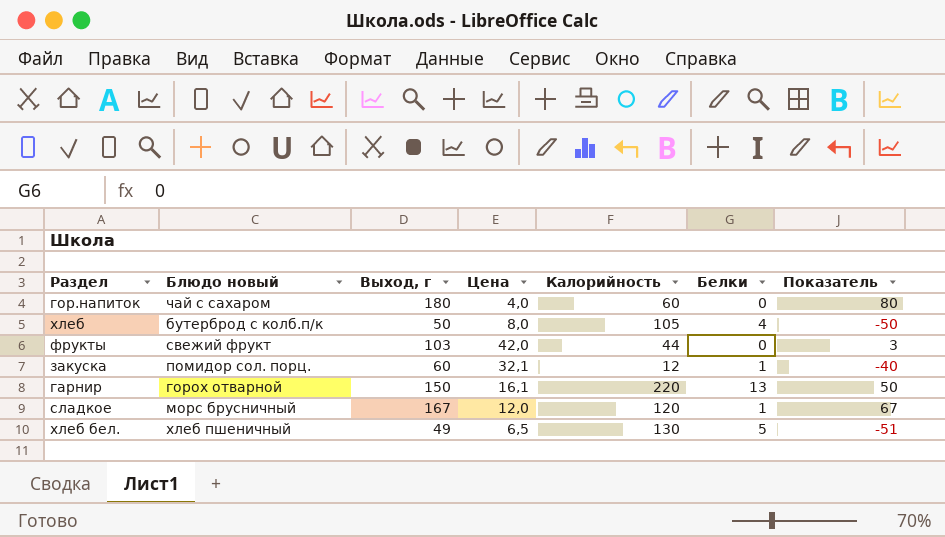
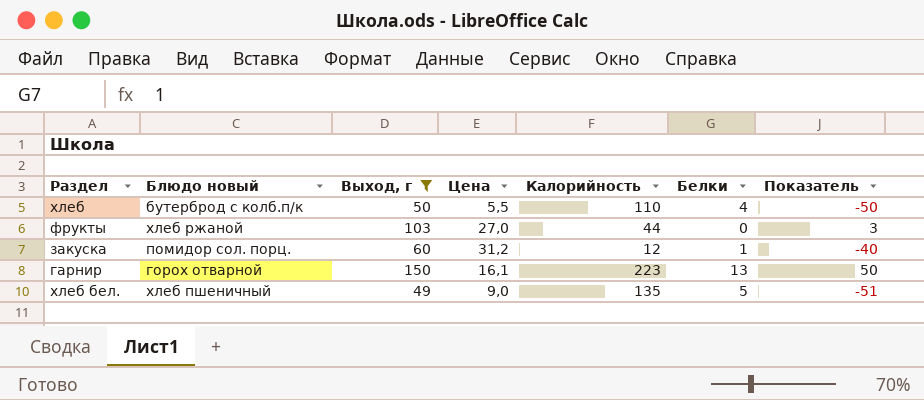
filter: none -> Выход, г <= 150
хлеб | Цена: 8,0 -> 5,5
хлеб | Калорийность: 105 -> 110
фрукты | Блюдо новый: свежий фрукт -> хлеб ржаной
фрукты | Цена: 42,0 -> 27,0
закуска | Цена: 32,1 -> 31,2
гарнир | Калорийность: 220 -> 223
хлеб бел. | Цена: 6,5 -> 9,0
хлеб бел. | Калорийность: 130 -> 135

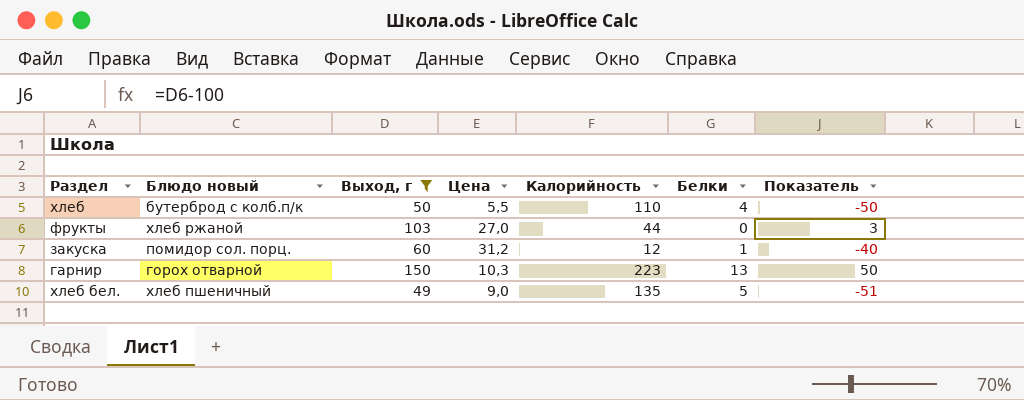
гарнир | Цена: 16,1 -> 10,3

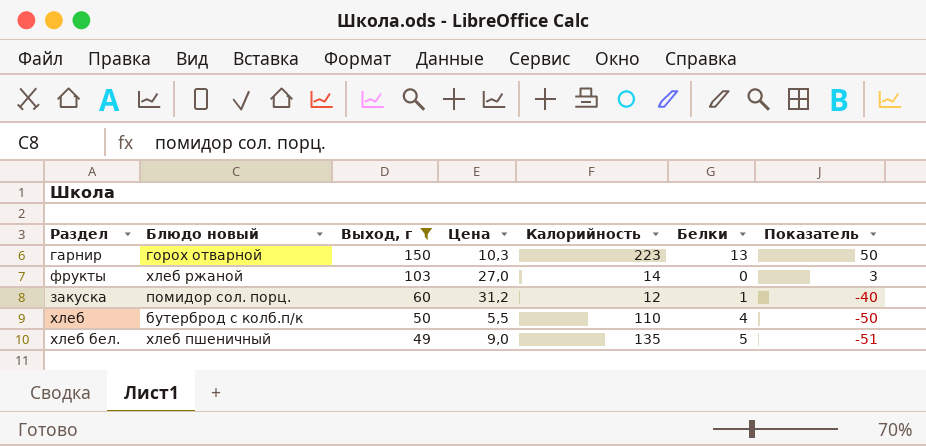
row order: none -> Выход, г descending
фрукты | Калорийность: 44 -> 14

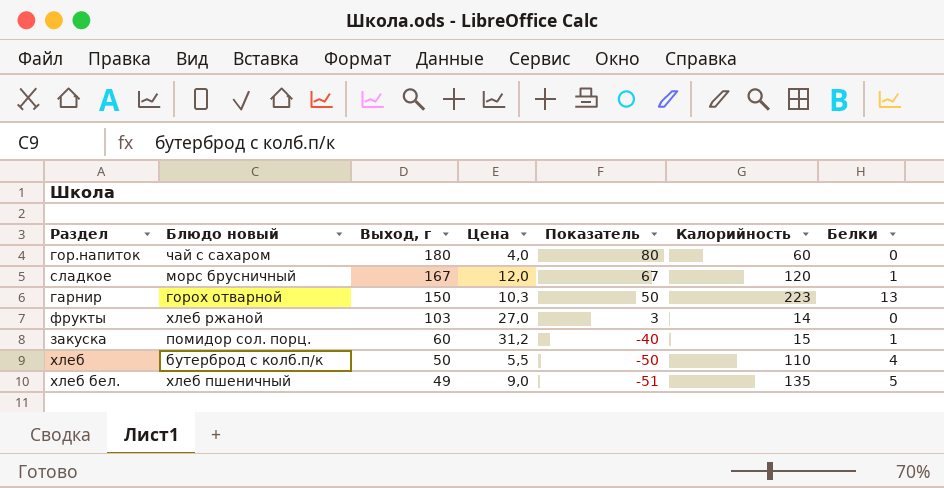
filter: Выход, г <= 150 -> none
column Показатель | position: 7 -> 5
закуска | Калорийность: 12 -> 15

